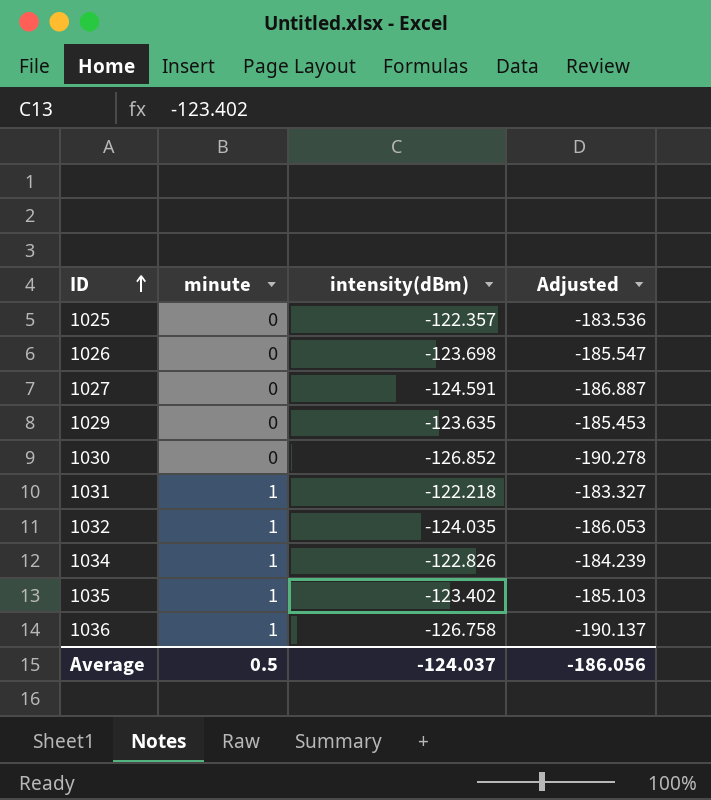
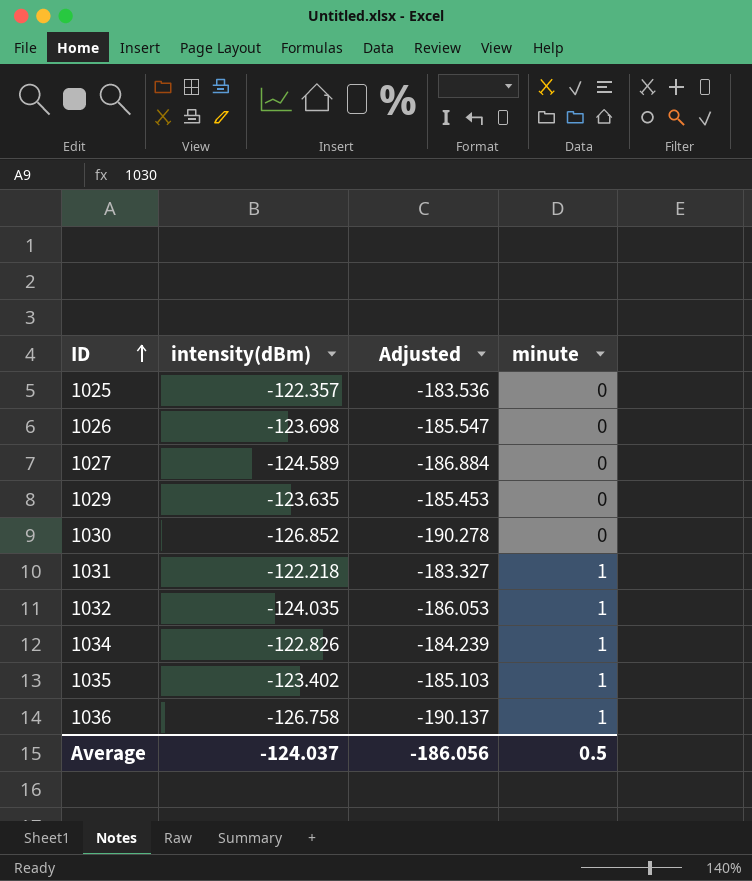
column minute | position: 2 -> 4
1027 | intensity(dBm): -124.591 -> -124.589
1027 | Adjusted: -186.887 -> -186.884

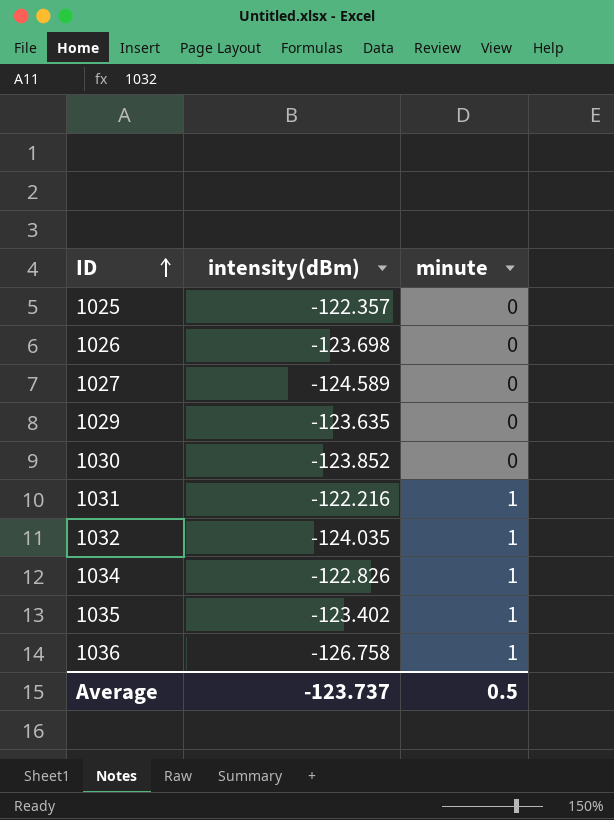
column Adjusted | formula: [intensity(dBm)] * 1.5 -> none
1030 | intensity(dBm): -126.852 -> -123.852
1031 | intensity(dBm): -122.218 -> -122.216
Average | intensity(dBm): -124.037 -> -123.737

